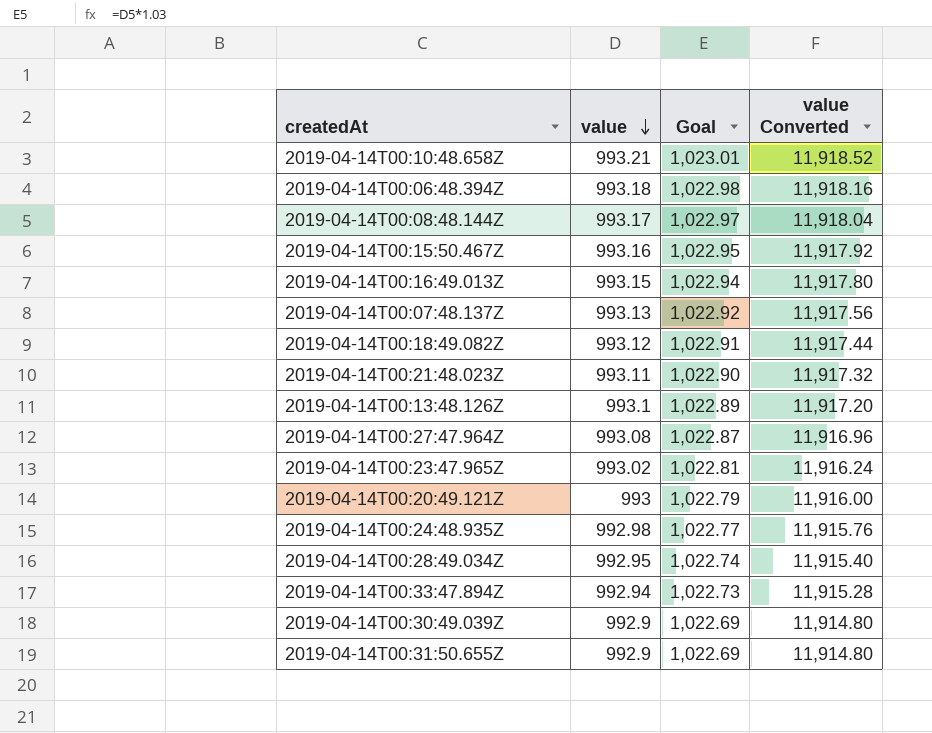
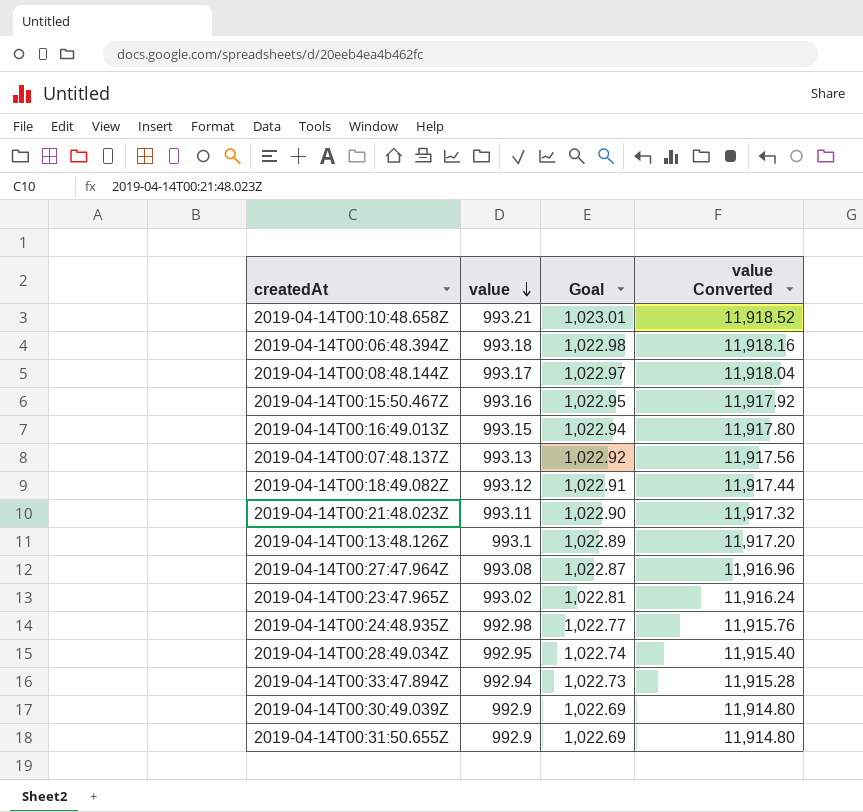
row 2019-04-14T00:20:49.121Z: 993 | 1,022.79 | 11,916.00 -> none

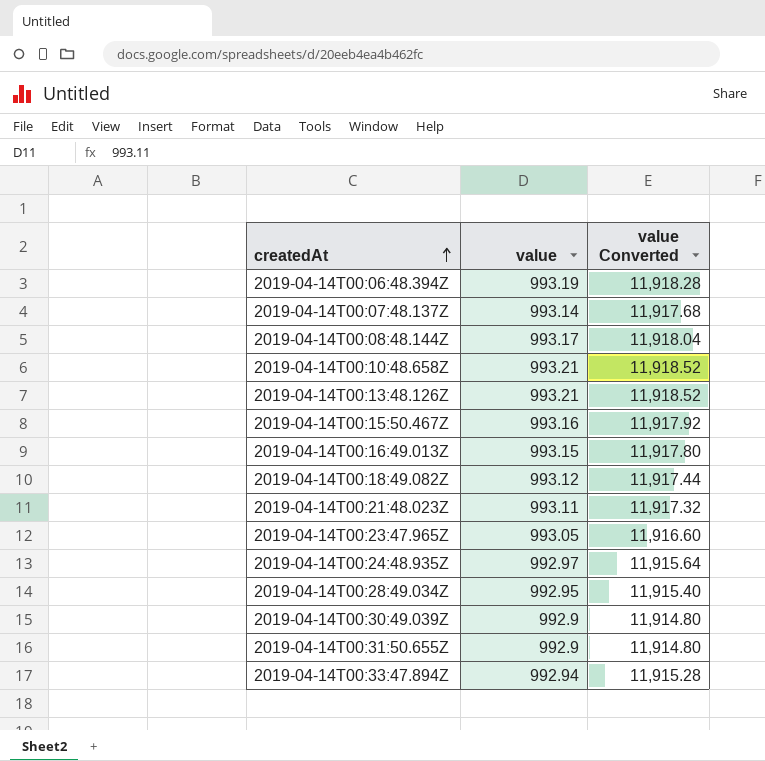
row order: value descending -> createdAt ascending
column Goal | formula: [value] * 1.03 -> none
row 2019-04-14T00:27:47.964Z: 993.08 | 1,022.87 | 11,916.96 -> none
2019-04-14T00:06:48.394Z | value: 993.18 -> 993.19
2019-04-14T00:06:48.394Z | value Converted: 11,918.16 -> 11,918.28
2019-04-14T00:07:48.137Z | value: 993.13 -> 993.14
2019-04-14T00:07:48.137Z | value Converted: 11,917.56 -> 11,917.68
2019-04-14T00:13:48.126Z | value: 993.1 -> 993.21
2019-04-14T00:13:48.126Z | value Converted: 11,917.20 -> 11,918.52
2019-04-14T00:23:47.965Z | value: 993.02 -> 993.05
2019-04-14T00:23:47.965Z | value Converted: 11,916.24 -> 11,916.60
2019-04-14T00:24:48.935Z | value: 992.98 -> 992.97
2019-04-14T00:24:48.935Z | value Converted: 11,915.76 -> 11,915.64

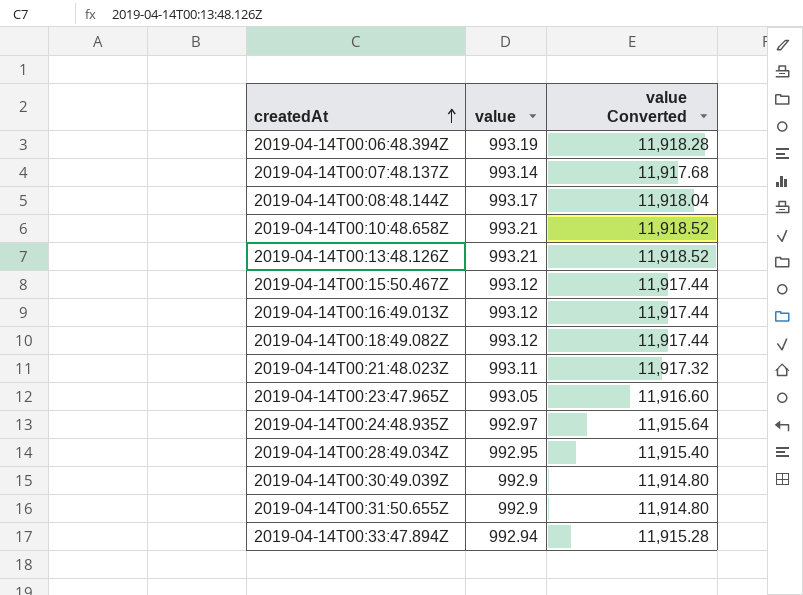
2019-04-14T00:15:50.467Z | value: 993.16 -> 993.12
2019-04-14T00:15:50.467Z | value Converted: 11,917.92 -> 11,917.44
2019-04-14T00:16:49.013Z | value: 993.15 -> 993.12
2019-04-14T00:16:49.013Z | value Converted: 11,917.80 -> 11,917.44

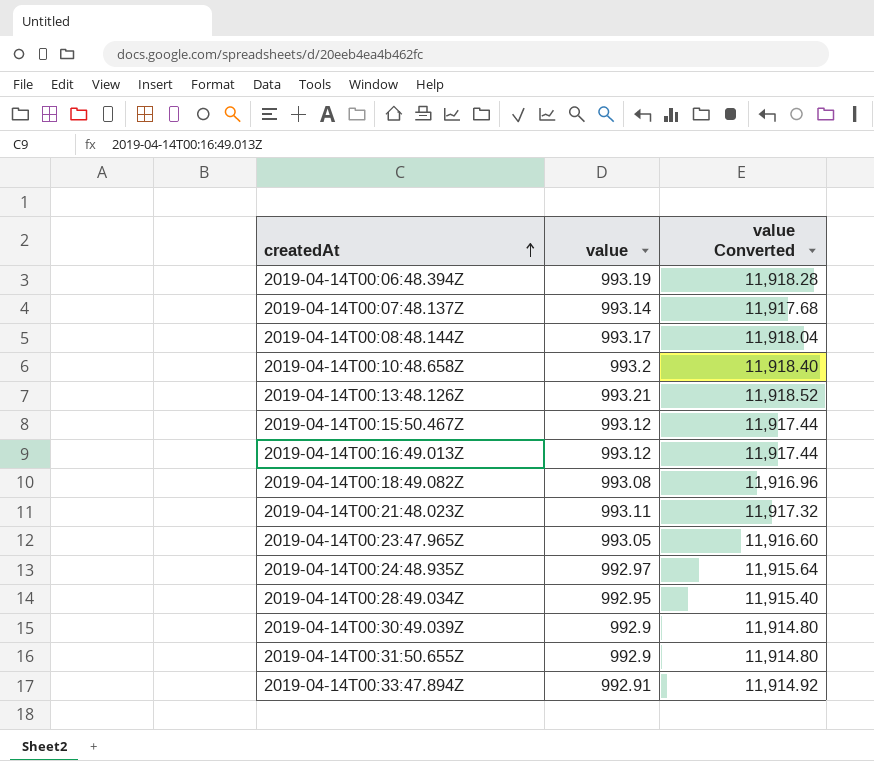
2019-04-14T00:10:48.658Z | value: 993.21 -> 993.2
2019-04-14T00:10:48.658Z | value Converted: 11,918.52 -> 11,918.40
2019-04-14T00:18:49.082Z | value: 993.12 -> 993.08
2019-04-14T00:18:49.082Z | value Converted: 11,917.44 -> 11,916.96
2019-04-14T00:33:47.894Z | value: 992.94 -> 992.91
2019-04-14T00:33:47.894Z | value Converted: 11,915.28 -> 11,914.92

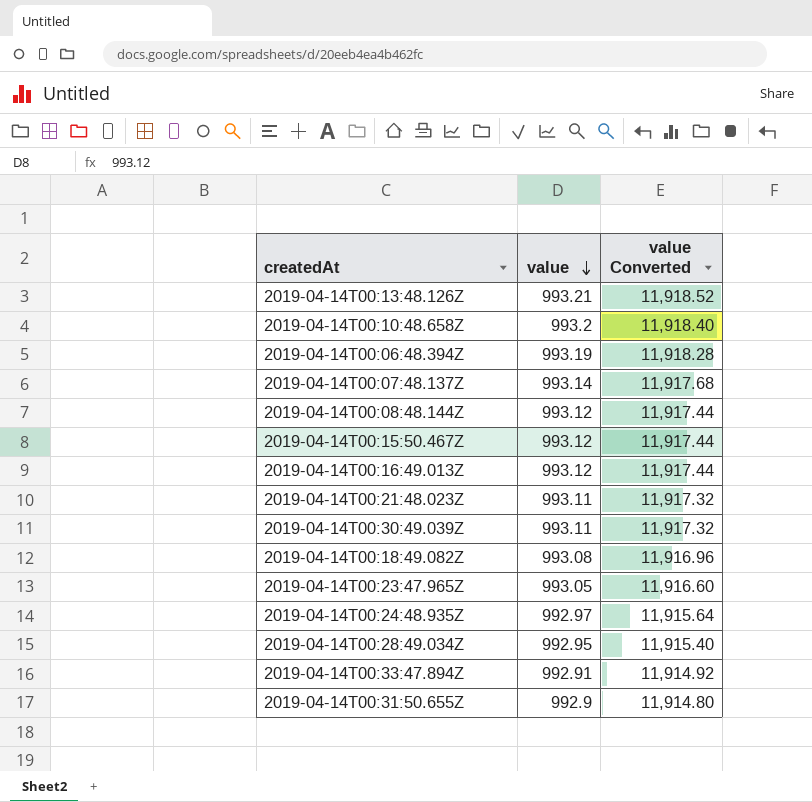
row order: createdAt ascending -> value descending
2019-04-14T00:08:48.144Z | value: 993.17 -> 993.12
2019-04-14T00:08:48.144Z | value Converted: 11,918.04 -> 11,917.44
2019-04-14T00:30:49.039Z | value: 992.9 -> 993.11
2019-04-14T00:30:49.039Z | value Converted: 11,914.80 -> 11,917.32

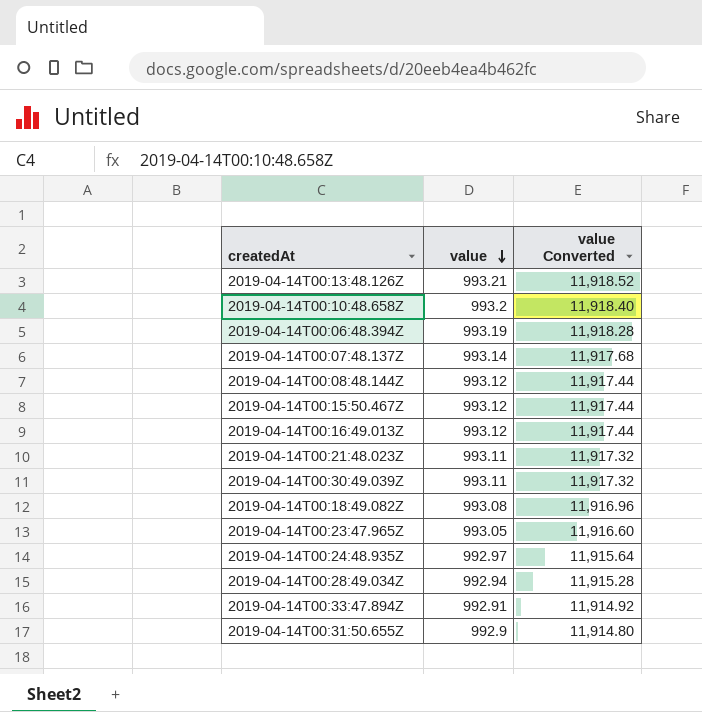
2019-04-14T00:28:49.034Z | value: 992.95 -> 992.94
2019-04-14T00:28:49.034Z | value Converted: 11,915.40 -> 11,915.28

